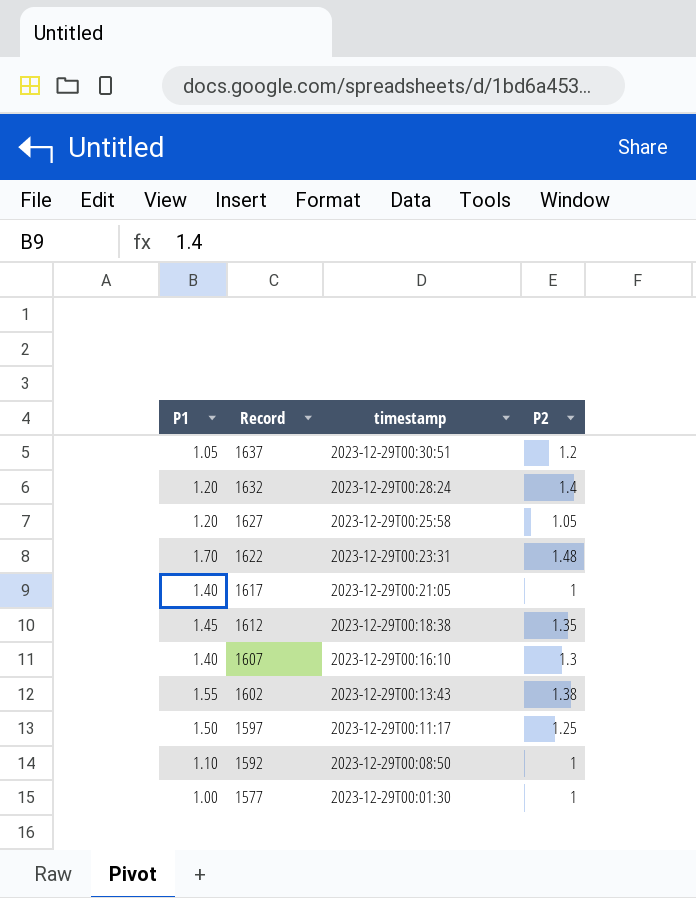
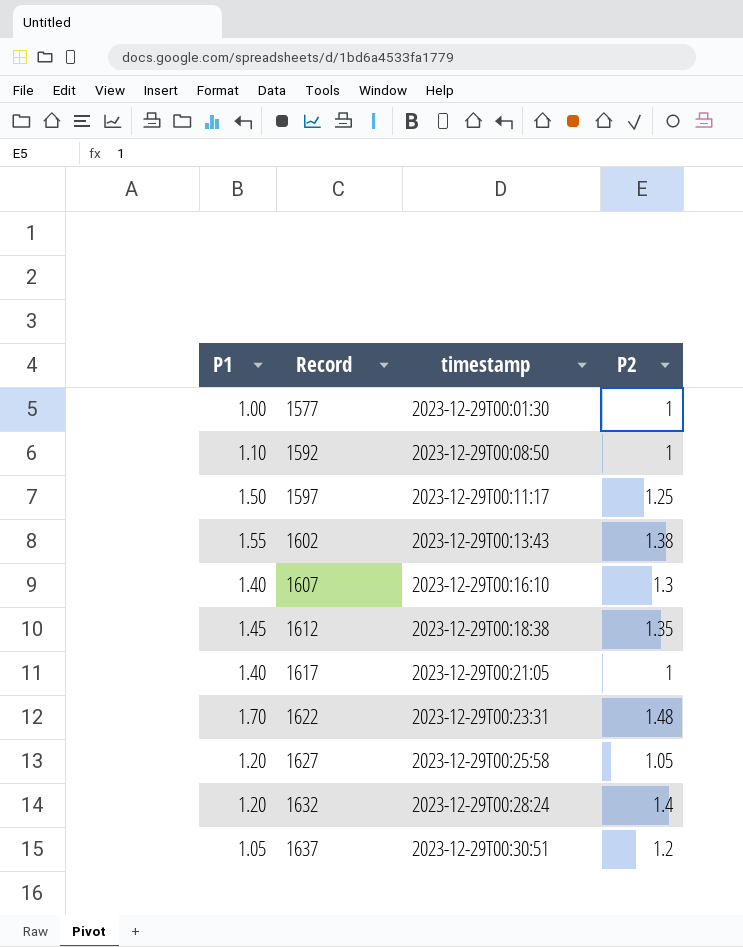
row order: Record descending -> Record ascending

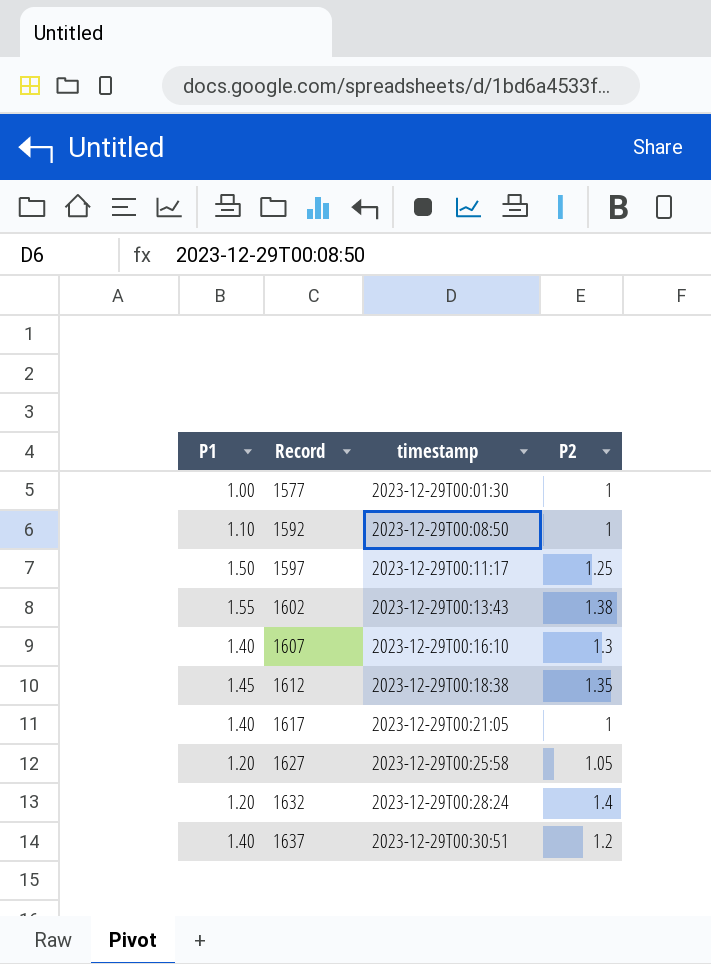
row 1622: 1.70 | 2023-12-29T00:23:31 | 1.48 -> none
1637 | P1: 1.05 -> 1.40

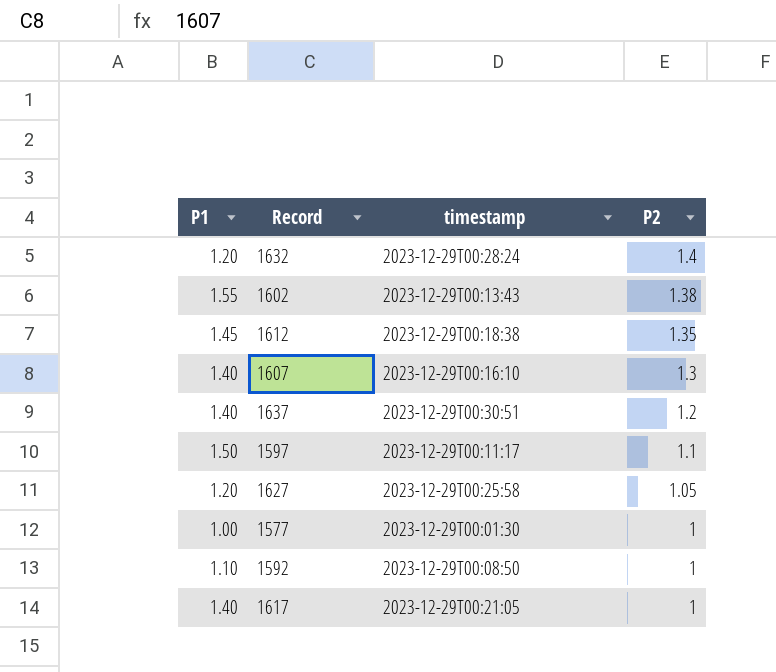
row order: Record ascending -> P2 descending
1597 | P2: 1.25 -> 1.1

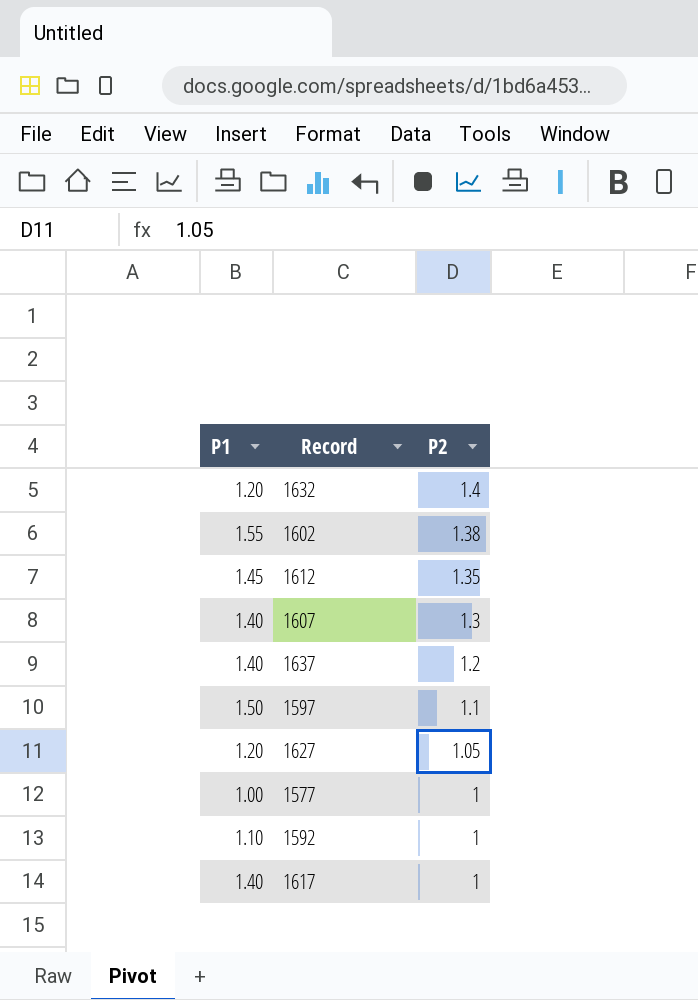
column timestamp | position: 3 -> none

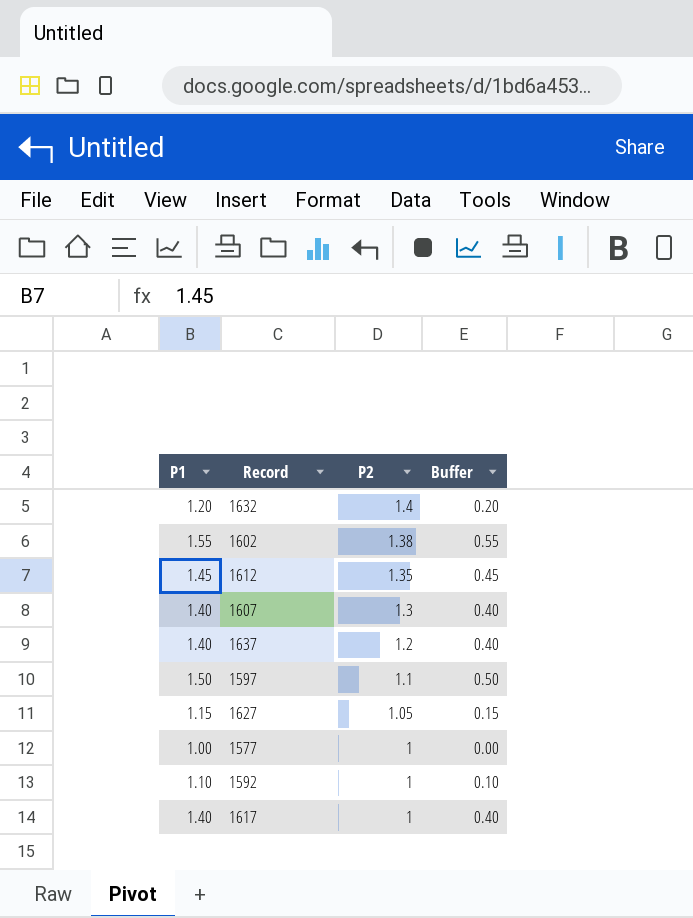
column Buffer | formula: none -> [P1] - 1
1627 | P1: 1.20 -> 1.15

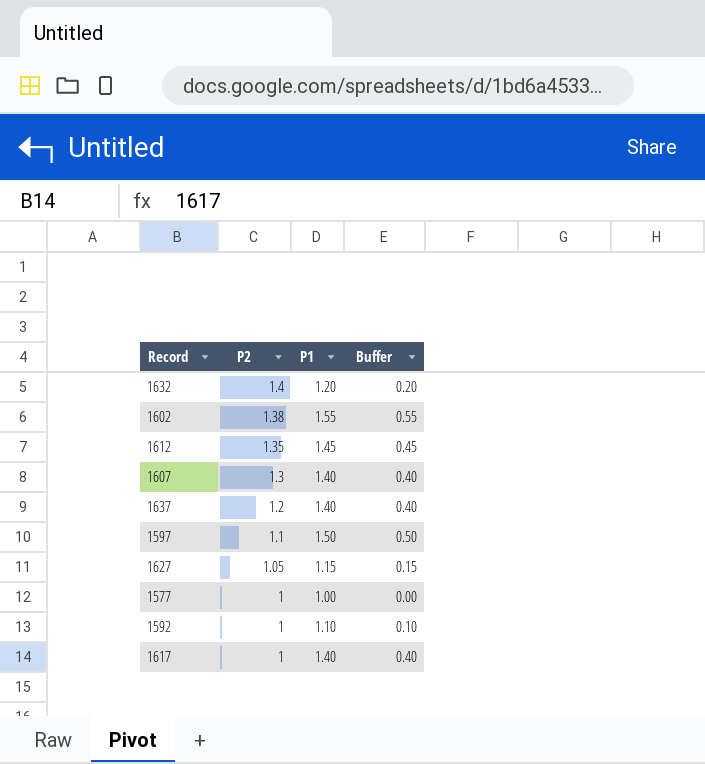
column P1 | position: 1 -> 3

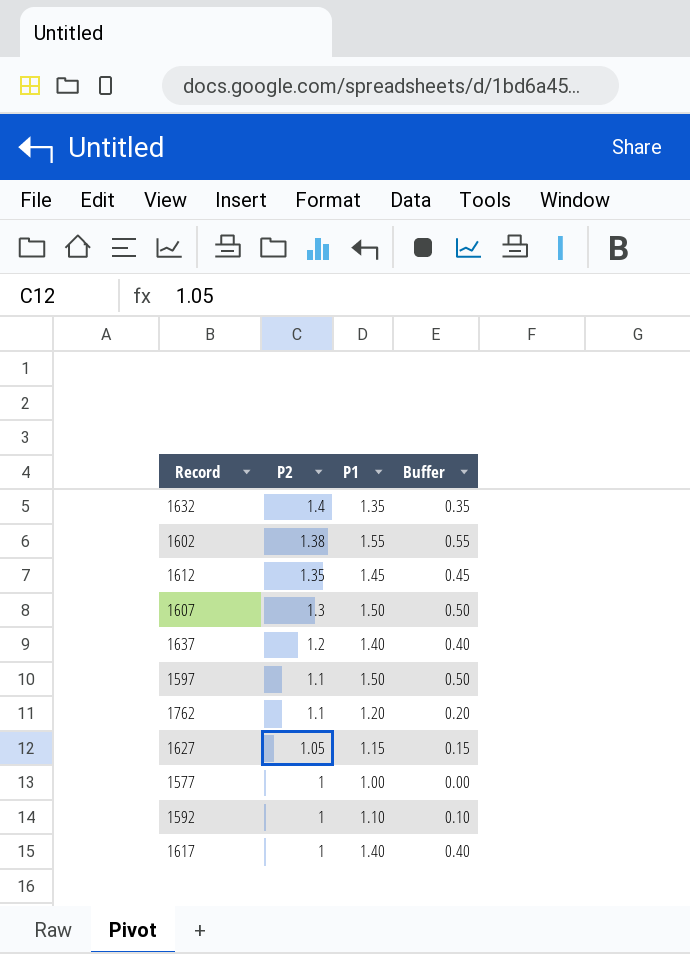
1632 | P1: 1.20 -> 1.35
1632 | Buffer: 0.20 -> 0.35
1607 | P1: 1.40 -> 1.50
1607 | Buffer: 0.40 -> 0.50
row 1762: none -> 1.1 | 1.20 | 0.20

